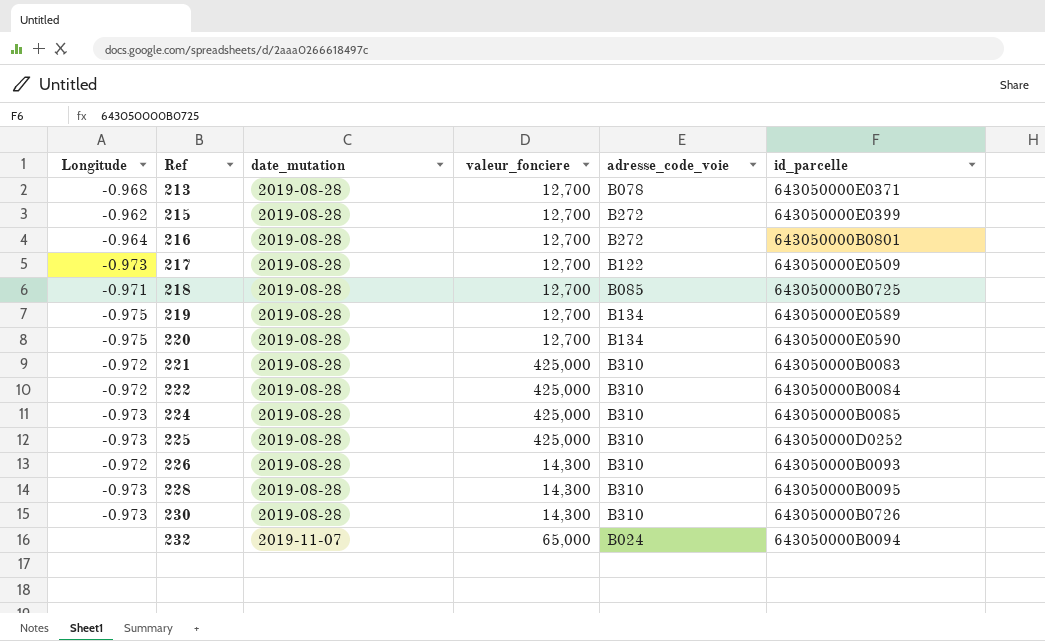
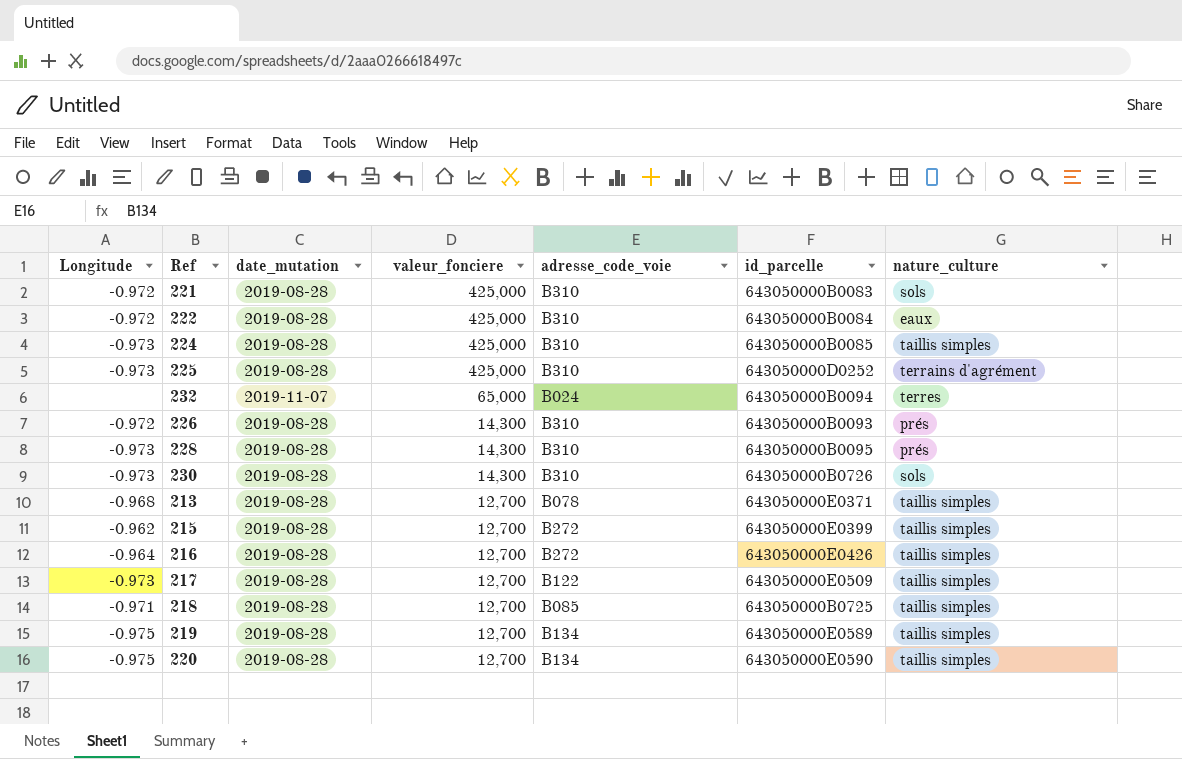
row order: Ref ascending -> valeur_fonciere descending
column nature_culture | position: none -> 7
216 | id_parcelle: 643050000B0801 -> 643050000E0426

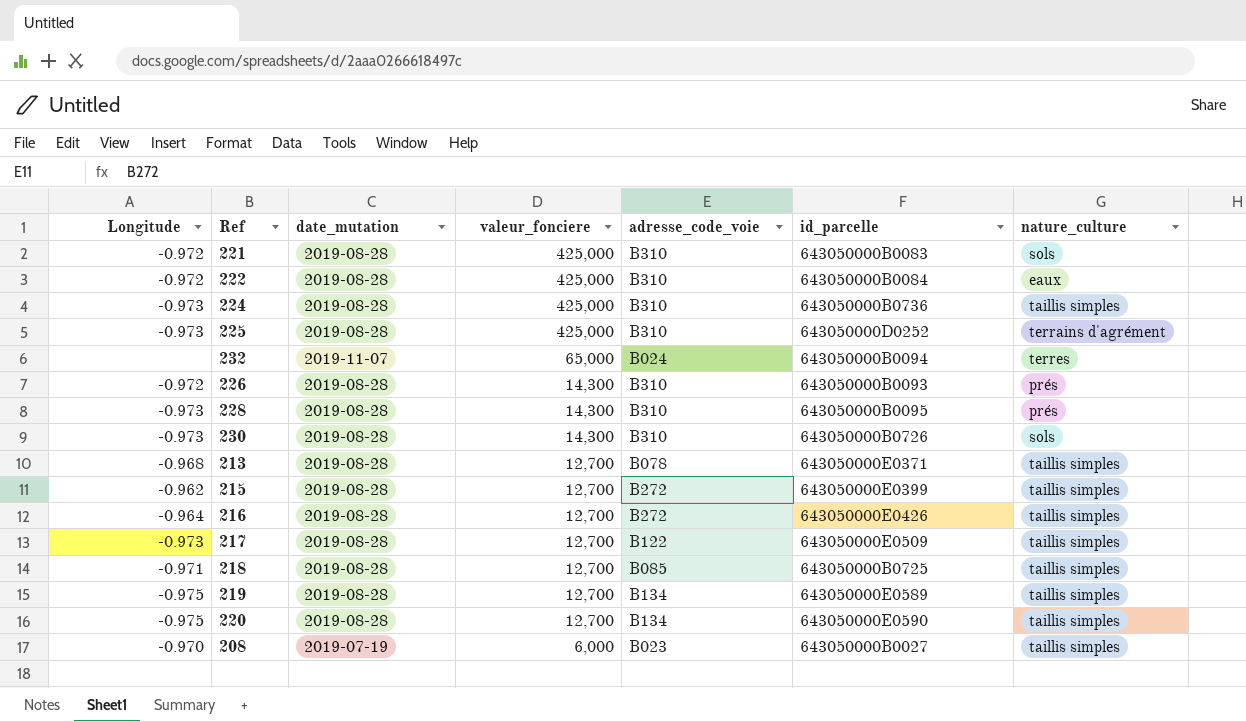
224 | id_parcelle: 643050000B0085 -> 643050000B0736
row 208: none -> -0.970 | 2019-07-19 | 6,000 | B023 | 643050000B0027 | taillis simples

